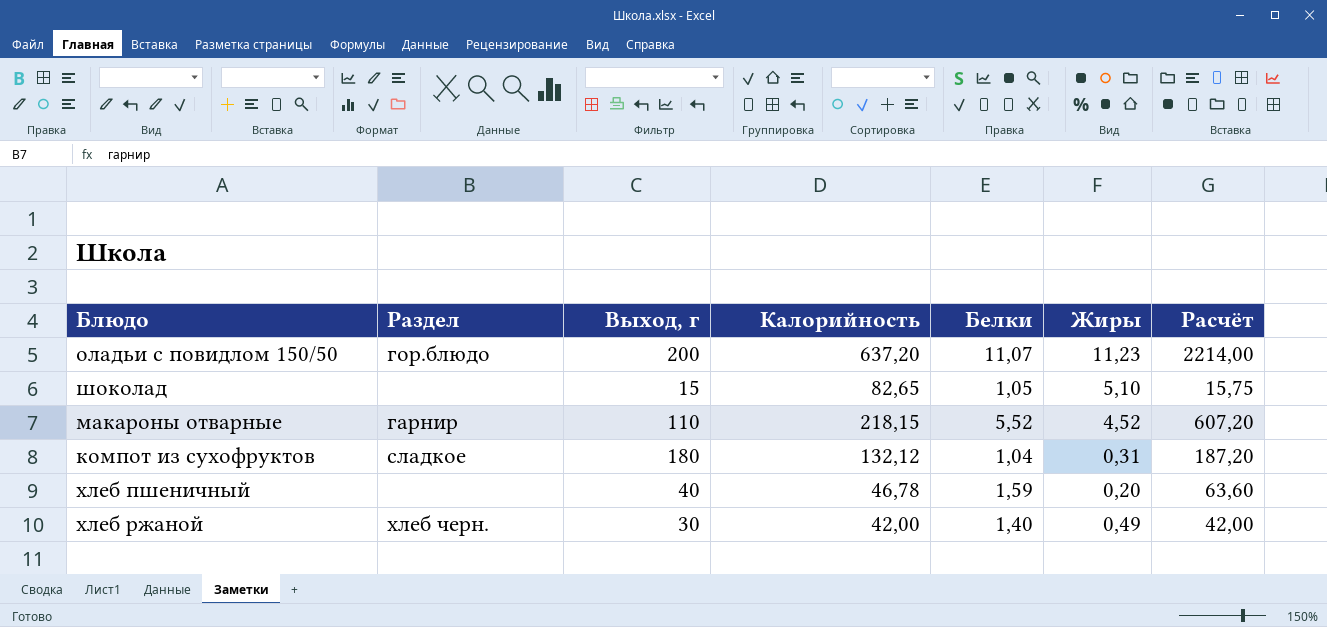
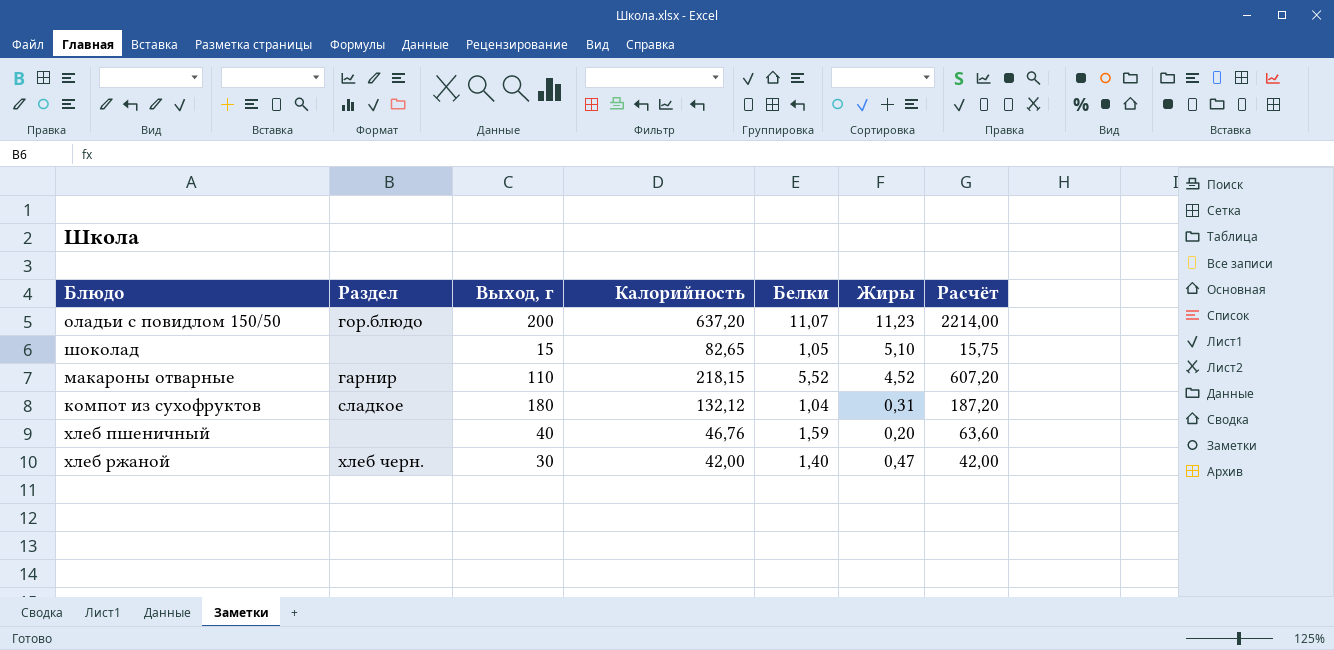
хлеб пшеничный | Калорийность: 46,78 -> 46,76
хлеб ржаной | Жиры: 0,49 -> 0,47

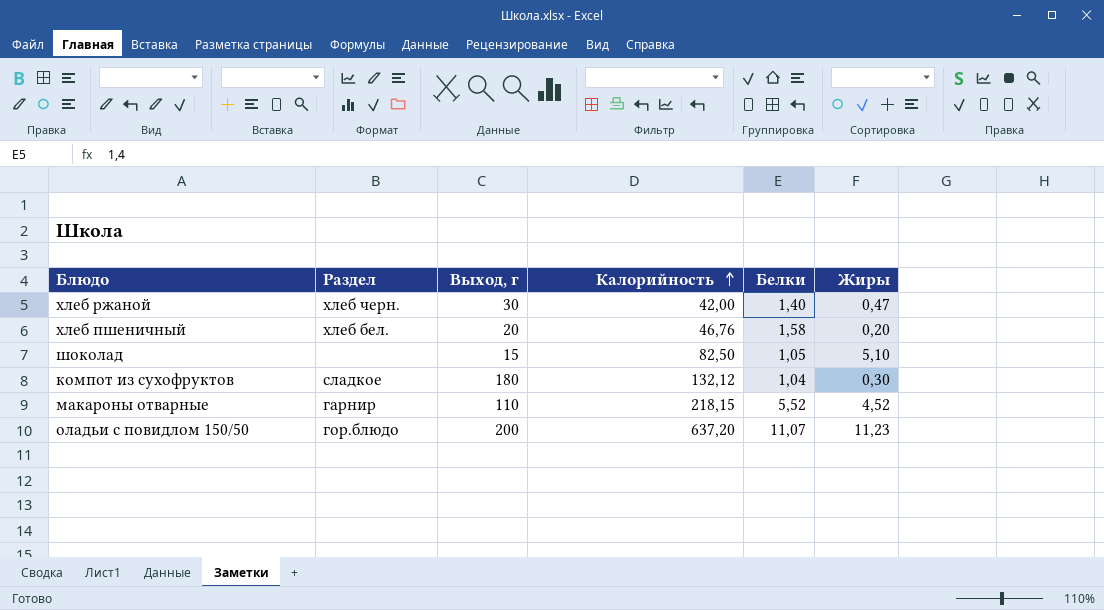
row order: none -> Калорийность ascending
column Расчёт | formula: [Выход, г] * [Белки] -> none
хлеб пшеничный | Раздел: none -> хлеб бел.
хлеб пшеничный | Выход, г: 40 -> 20
хлеб пшеничный | Белки: 1,59 -> 1,58
шоколад | Калорийность: 82,65 -> 82,50
компот из сухофруктов | Жиры: 0,31 -> 0,30

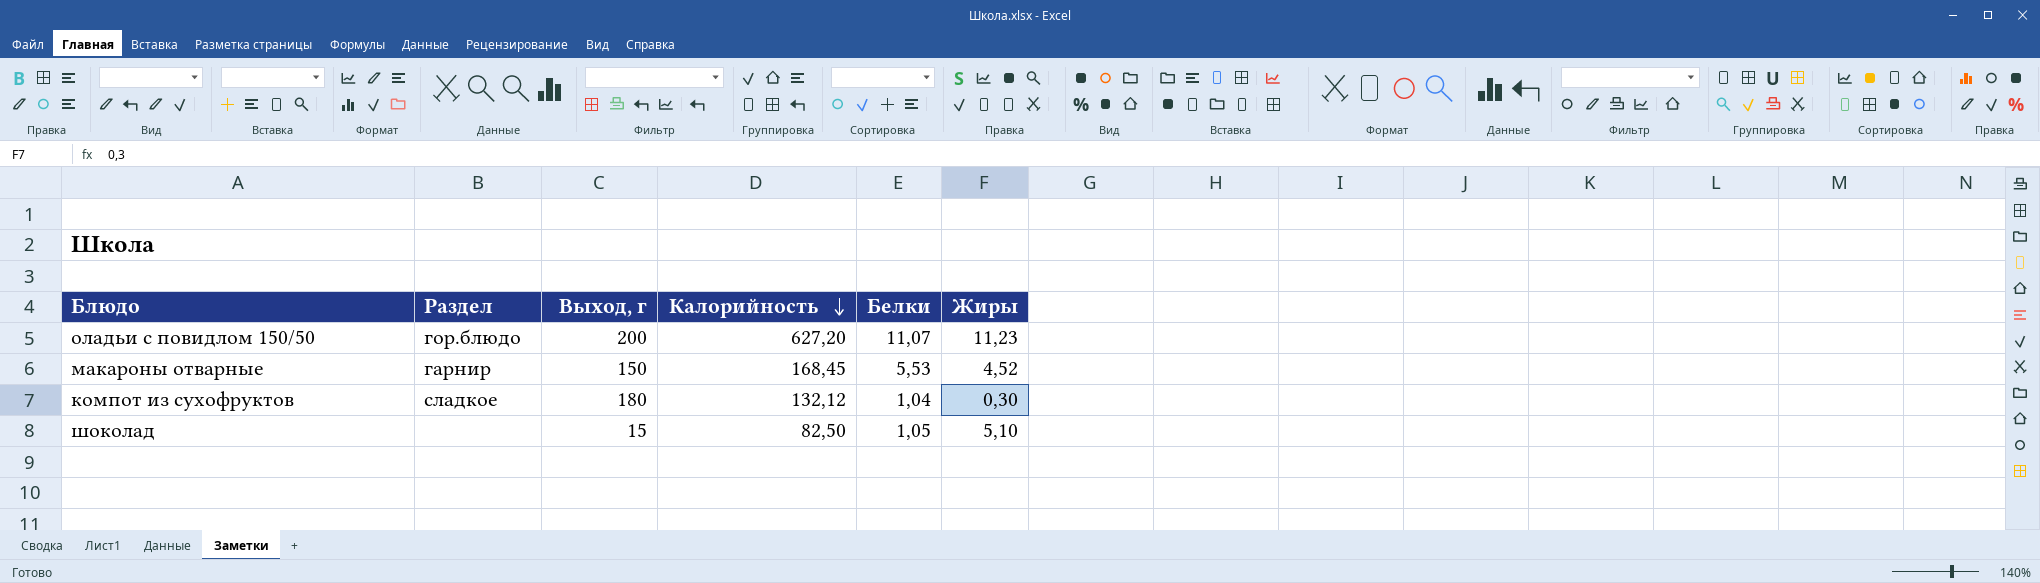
row order: Калорийность ascending -> Калорийность descending
row хлеб ржаной: хлеб черн. | 30 | 42,00 | 1,40 | 0,47 -> none
row хлеб пшеничный: хлеб бел. | 20 | 46,76 | 1,58 | 0,20 -> none
оладьи с повидлом 150/50 | Калорийность: 637,20 -> 627,20
макароны отварные | Выход, г: 110 -> 150
макароны отварные | Калорийность: 218,15 -> 168,45
макароны отварные | Белки: 5,52 -> 5,53

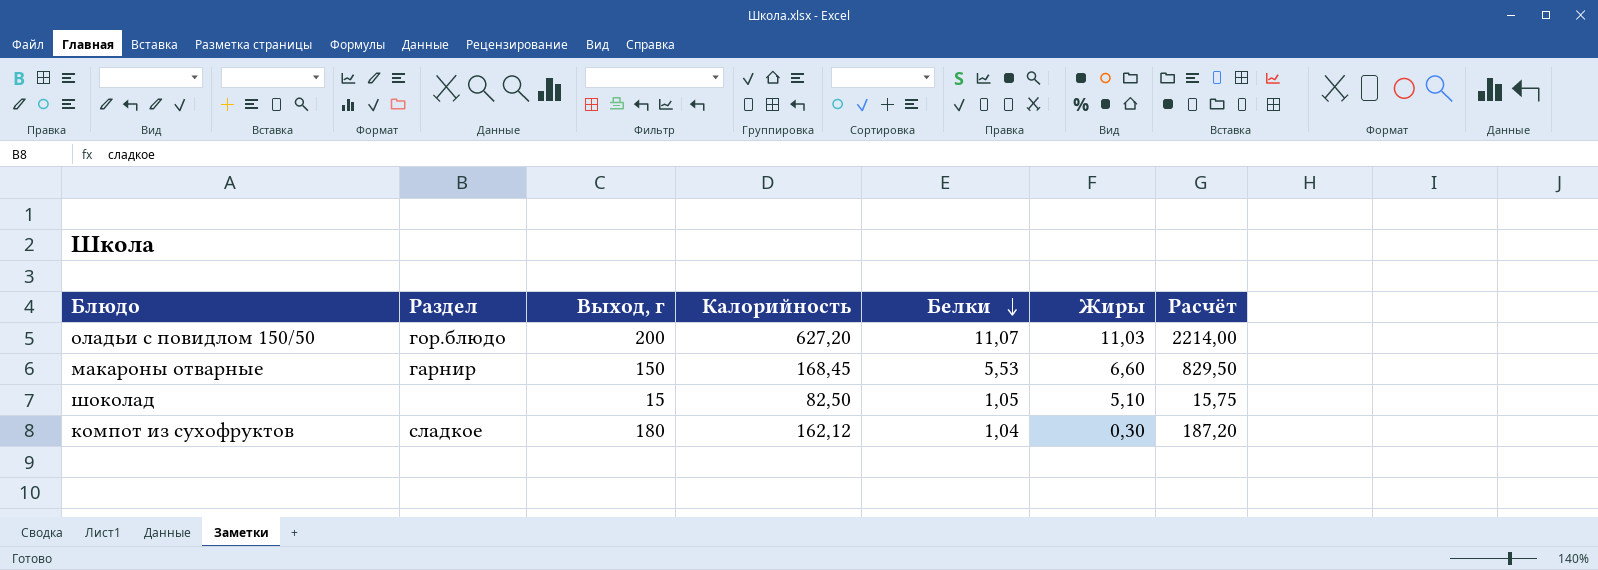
row order: Калорийность descending -> Белки descending
column Расчёт | formula: none -> [Выход, г] * [Белки]
оладьи с повидлом 150/50 | Жиры: 11,23 -> 11,03
макароны отварные | Жиры: 4,52 -> 6,60
компот из сухофруктов | Калорийность: 132,12 -> 162,12

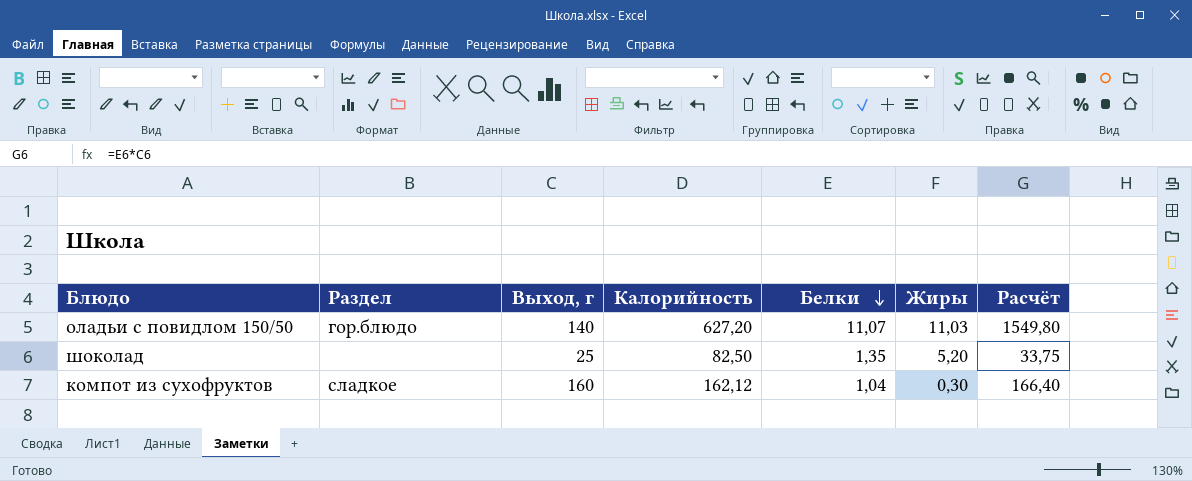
row макароны отварные: гарнир | 150 | 168,45 | 5,53 | 6,60 | 829,50 -> none
оладьи с повидлом 150/50 | Выход, г: 200 -> 140
оладьи с повидлом 150/50 | Расчёт: 2214,00 -> 1549,80
шоколад | Выход, г: 15 -> 25
шоколад | Белки: 1,05 -> 1,35
шоколад | Жиры: 5,10 -> 5,20
шоколад | Расчёт: 15,75 -> 33,75
компот из сухофруктов | Выход, г: 180 -> 160
компот из сухофруктов | Расчёт: 187,20 -> 166,40

